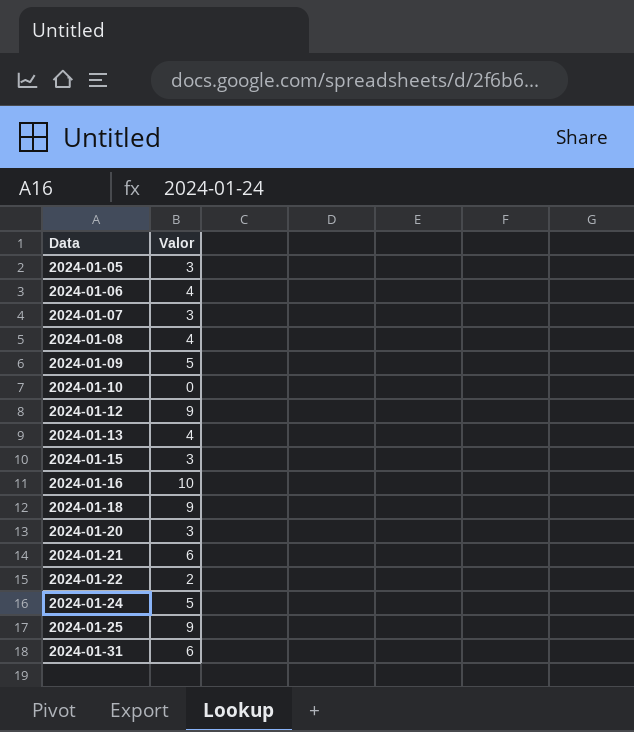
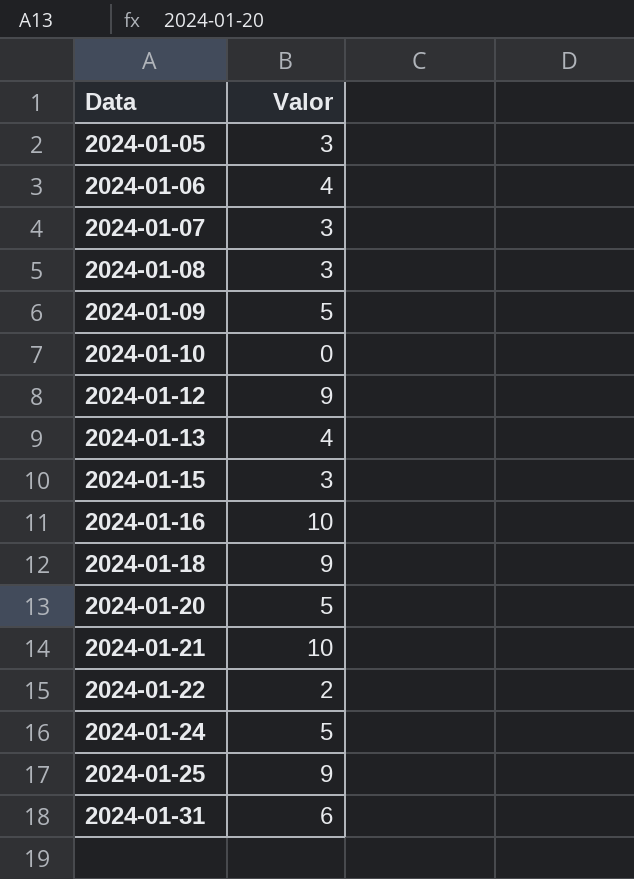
2024-01-08 | Valor: 4 -> 3
2024-01-20 | Valor: 3 -> 5
2024-01-21 | Valor: 6 -> 10

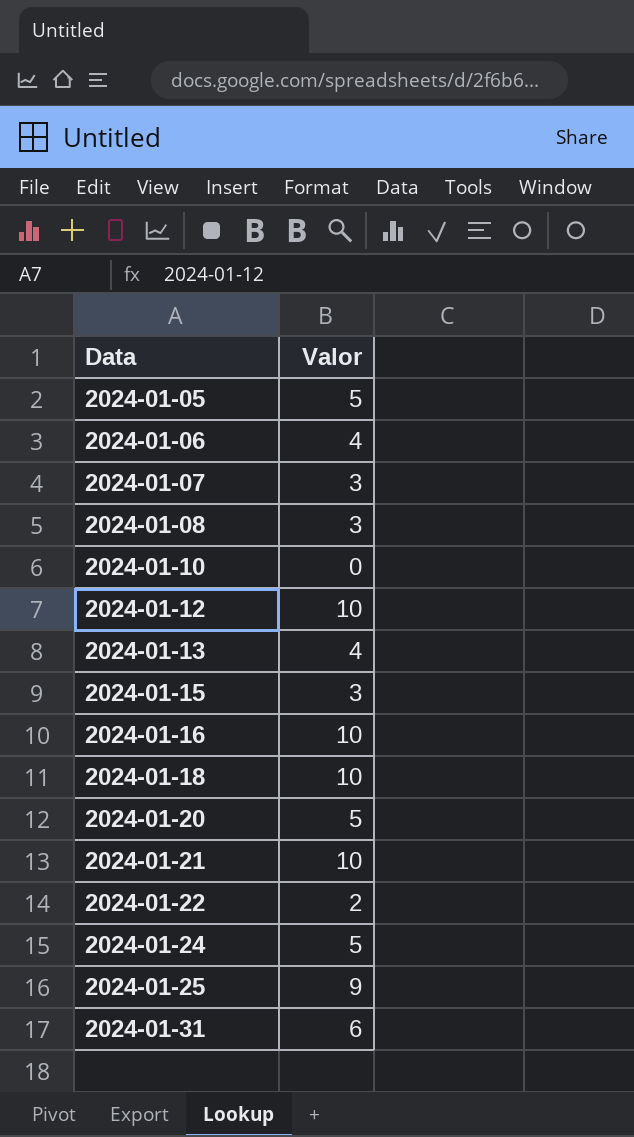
row 2024-01-09: 5 -> none
2024-01-05 | Valor: 3 -> 5
2024-01-12 | Valor: 9 -> 10
2024-01-18 | Valor: 9 -> 10

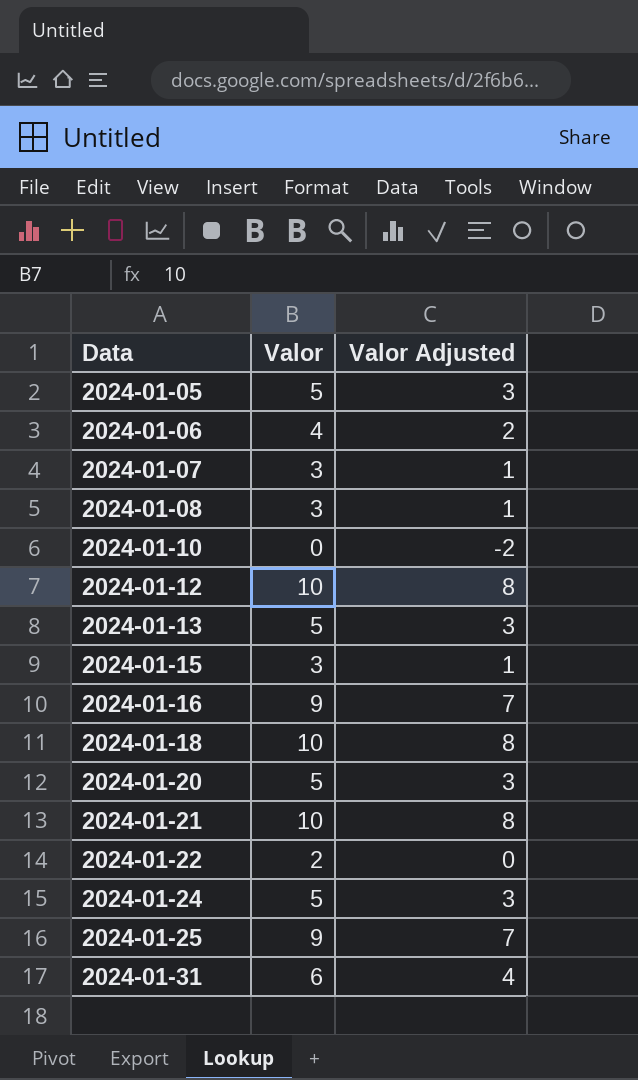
column Valor Adjusted | formula: none -> [Valor] - 2
2024-01-13 | Valor: 4 -> 5
2024-01-16 | Valor: 10 -> 9

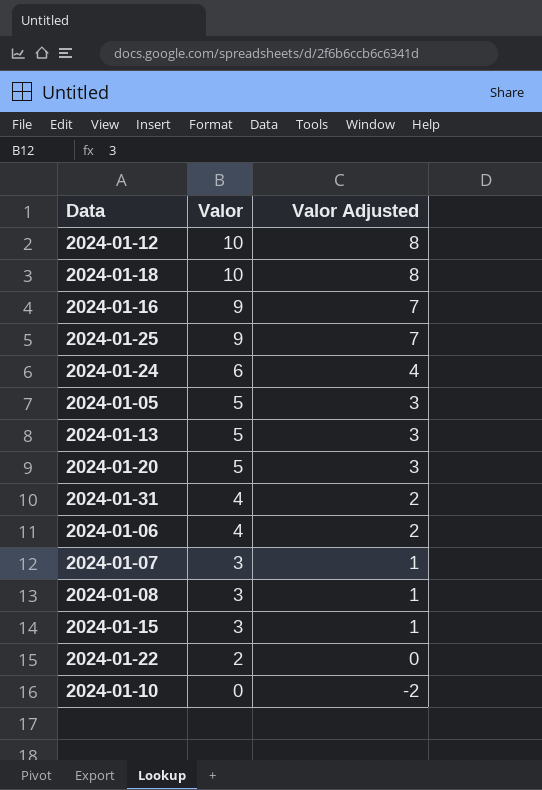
row order: Data ascending -> Valor descending
row 2024-01-21: 10 | 8 -> none
2024-01-24 | Valor: 5 -> 6
2024-01-24 | Valor Adjusted: 3 -> 4
2024-01-31 | Valor: 6 -> 4
2024-01-31 | Valor Adjusted: 4 -> 2

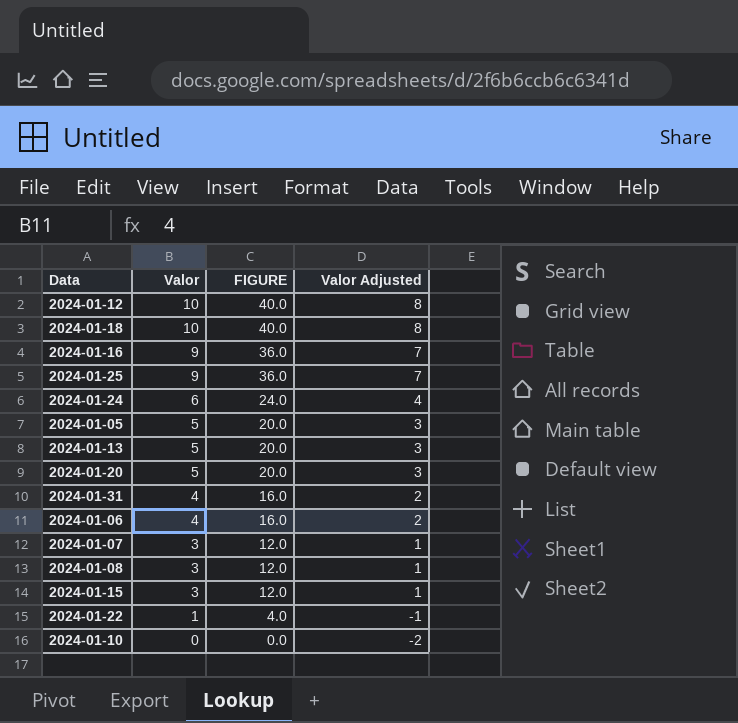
column FIGURE | formula: none -> [Valor] * 4
2024-01-22 | Valor: 2 -> 1
2024-01-22 | Valor Adjusted: 0 -> -1

